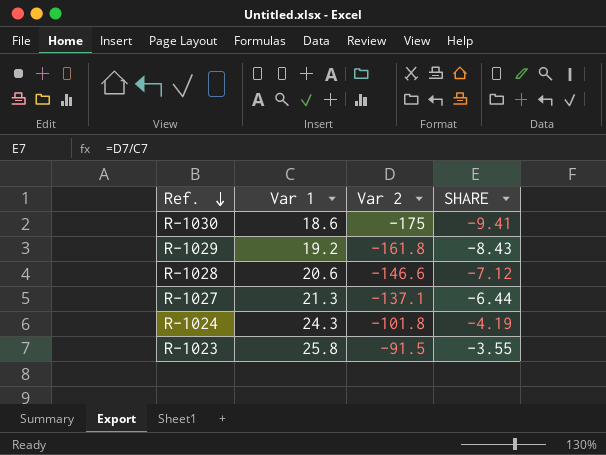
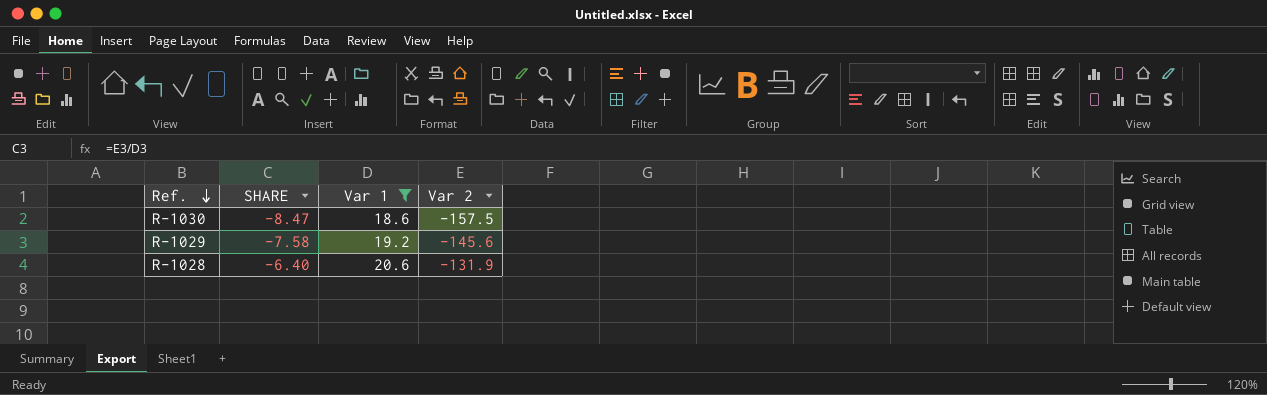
filter: none -> Var 1 <= 20.6
column SHARE | position: 4 -> 2
R-1030 | SHARE: -9.41 -> -8.47
R-1030 | Var 2: -175 -> -157.5
R-1029 | SHARE: -8.43 -> -7.58
R-1029 | Var 2: -161.8 -> -145.6
R-1028 | SHARE: -7.12 -> -6.40
R-1028 | Var 2: -146.6 -> -131.9

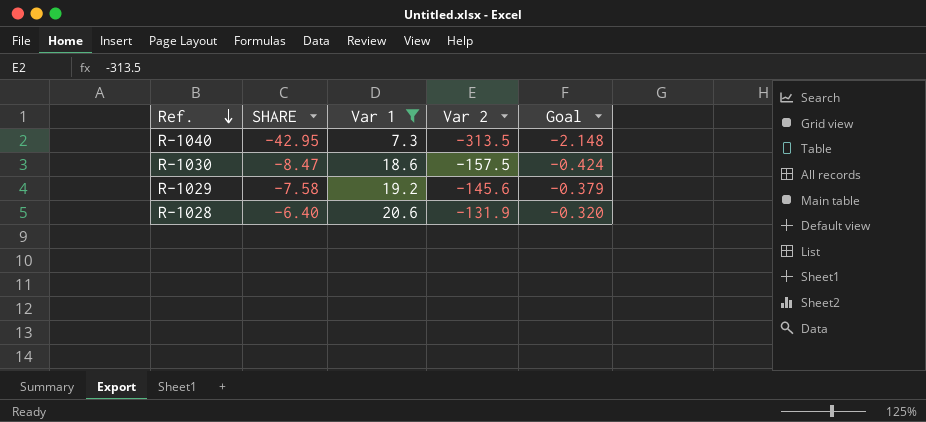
column Goal | formula: none -> [SHARE] * 0.05
row R-1040: none -> -42.95 | 7.3 | -313.5 | -2.148

